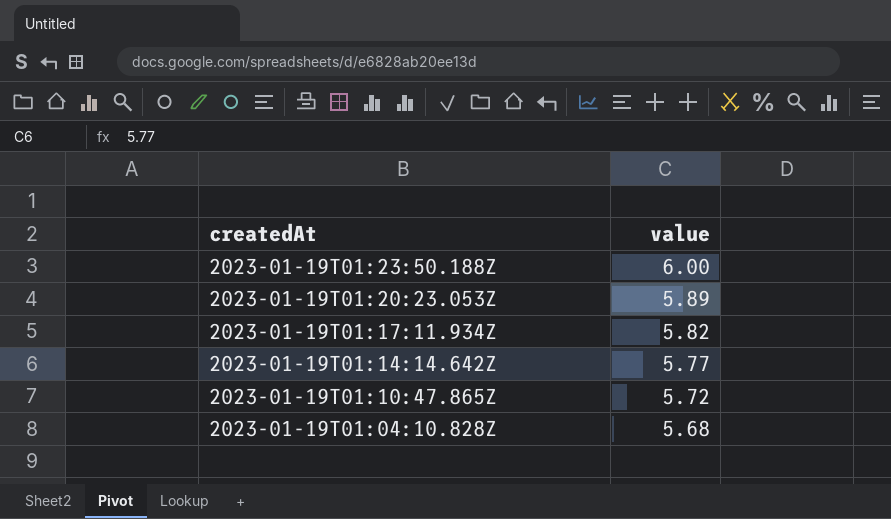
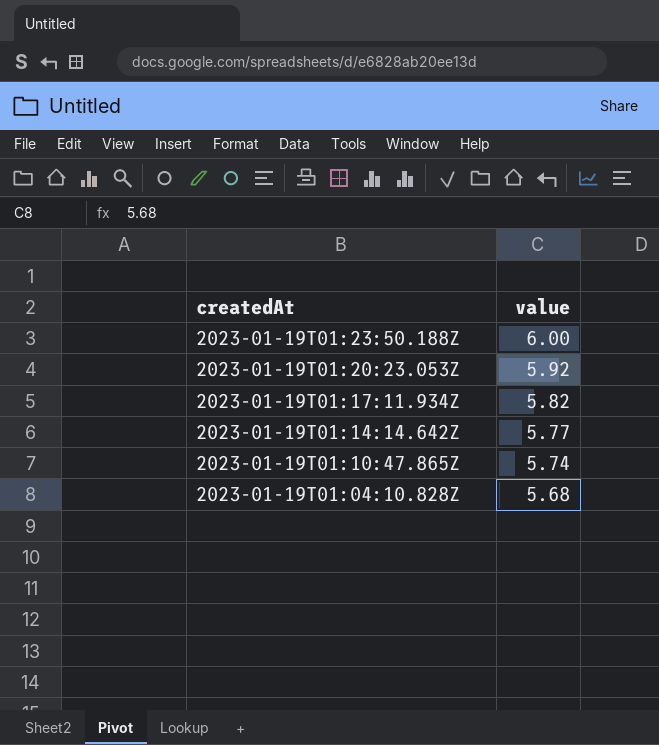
2023-01-19T01:20:23.053Z | value: 5.89 -> 5.92
2023-01-19T01:10:47.865Z | value: 5.72 -> 5.74

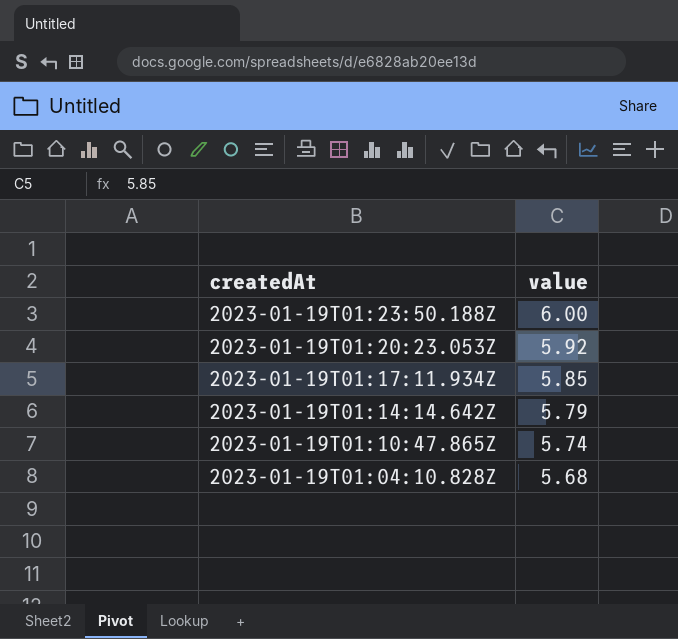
2023-01-19T01:17:11.934Z | value: 5.82 -> 5.85
2023-01-19T01:14:14.642Z | value: 5.77 -> 5.79

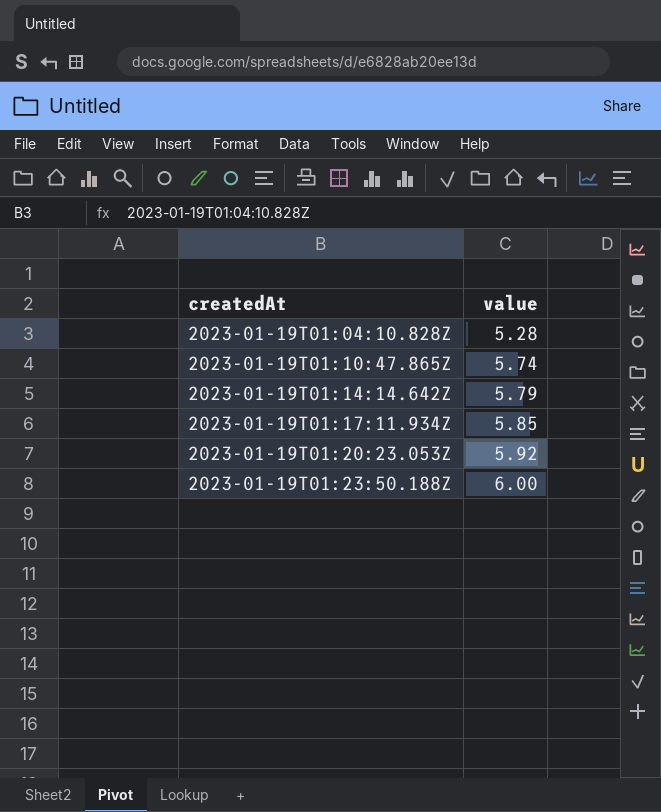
row order: createdAt descending -> createdAt ascending
2023-01-19T01:04:10.828Z | value: 5.68 -> 5.28

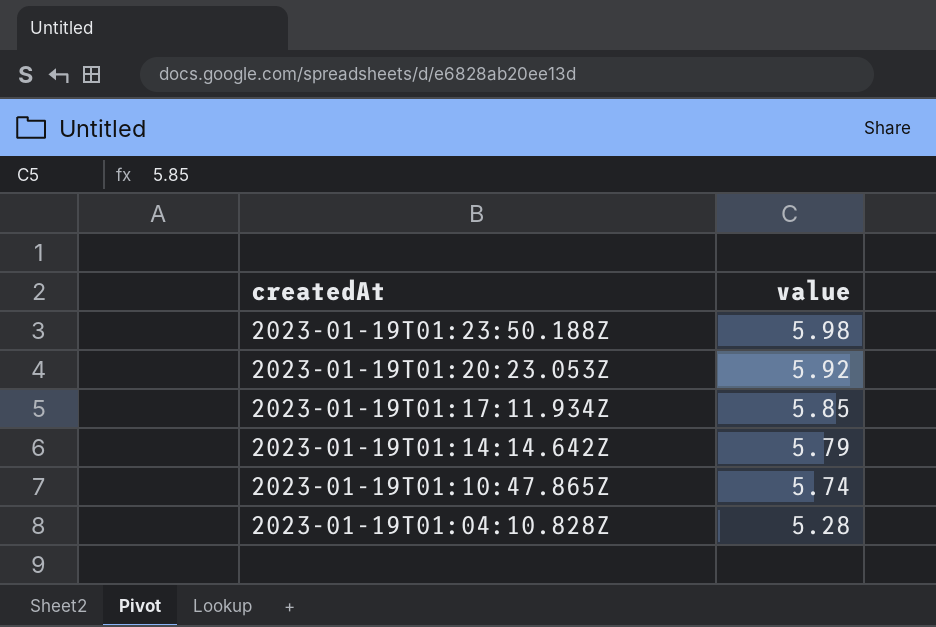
row order: createdAt ascending -> createdAt descending
2023-01-19T01:23:50.188Z | value: 6.00 -> 5.98

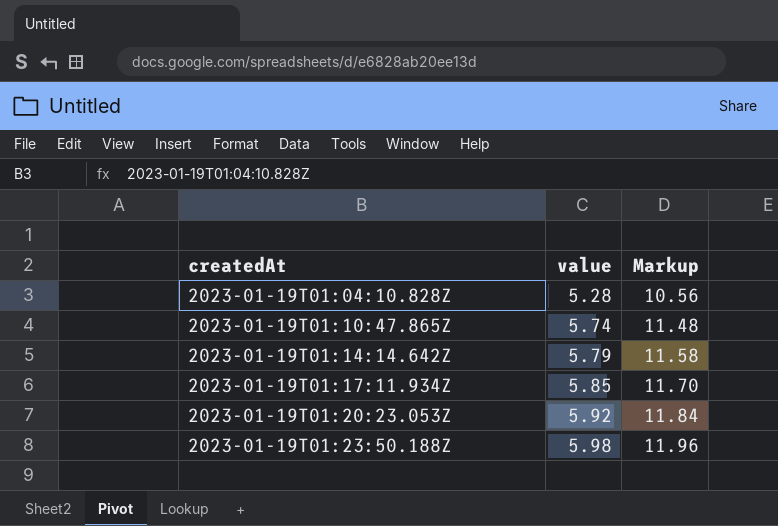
row order: createdAt descending -> createdAt ascending
column Markup | formula: none -> [value] * 2

